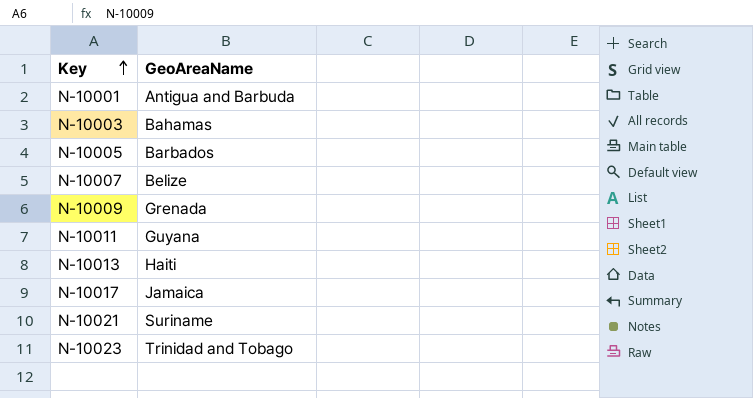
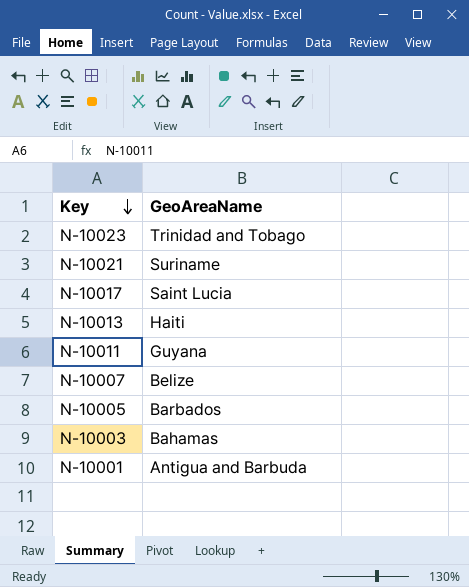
row order: Key ascending -> Key descending
row N-10009: Grenada -> none
N-10017 | GeoAreaName: Jamaica -> Saint Lucia

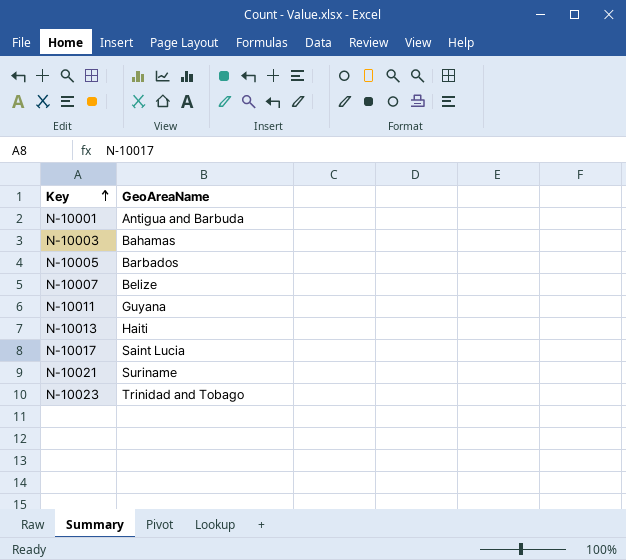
row order: Key descending -> Key ascending

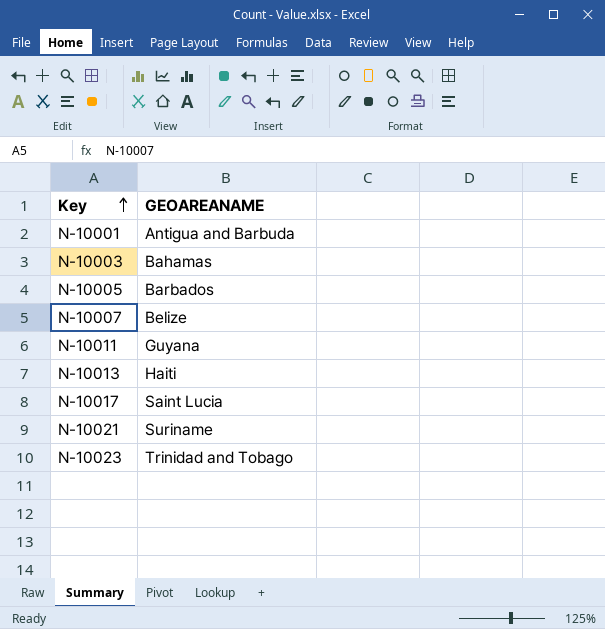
column name: GeoAreaName -> GEOAREANAME

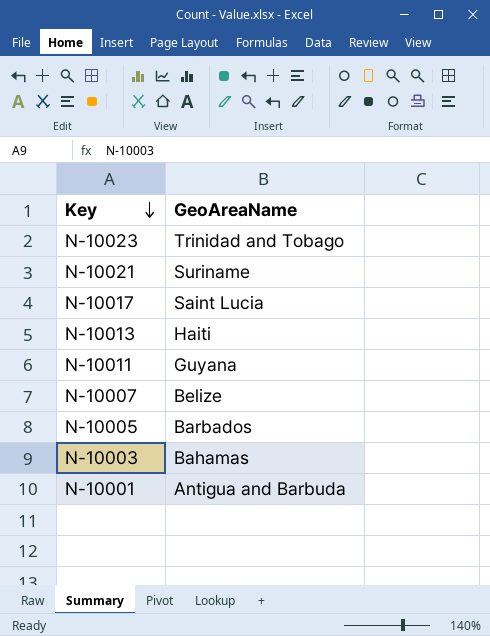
row order: Key ascending -> Key descending
column name: GEOAREANAME -> GeoAreaName

